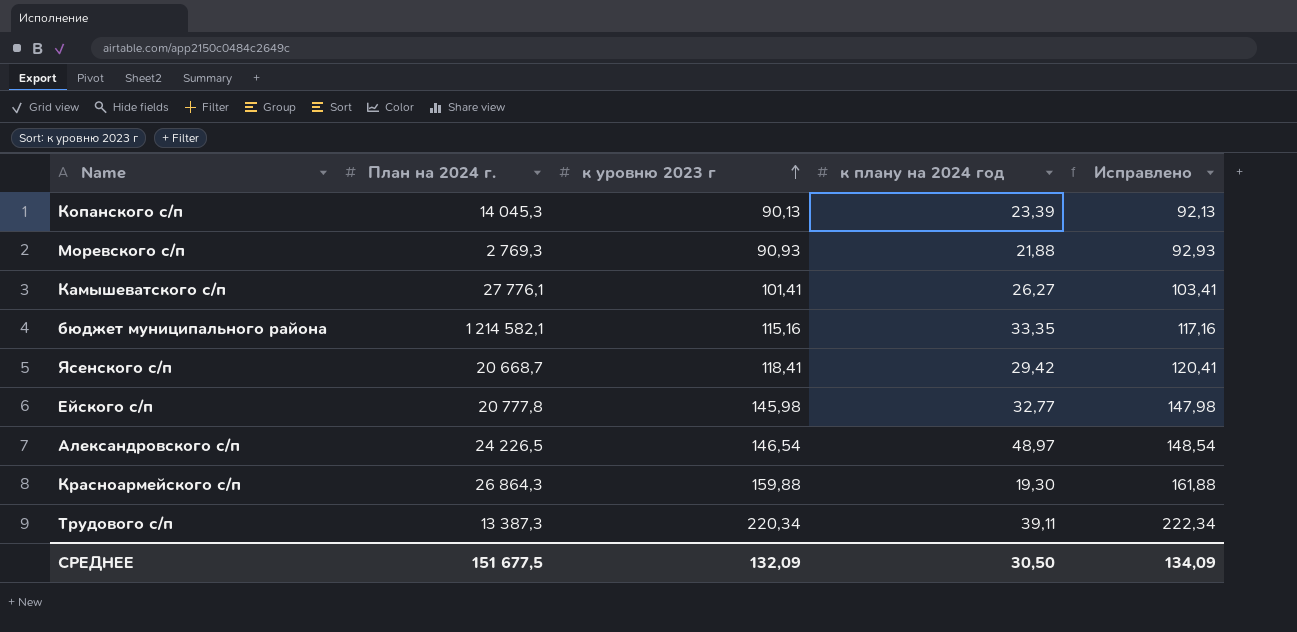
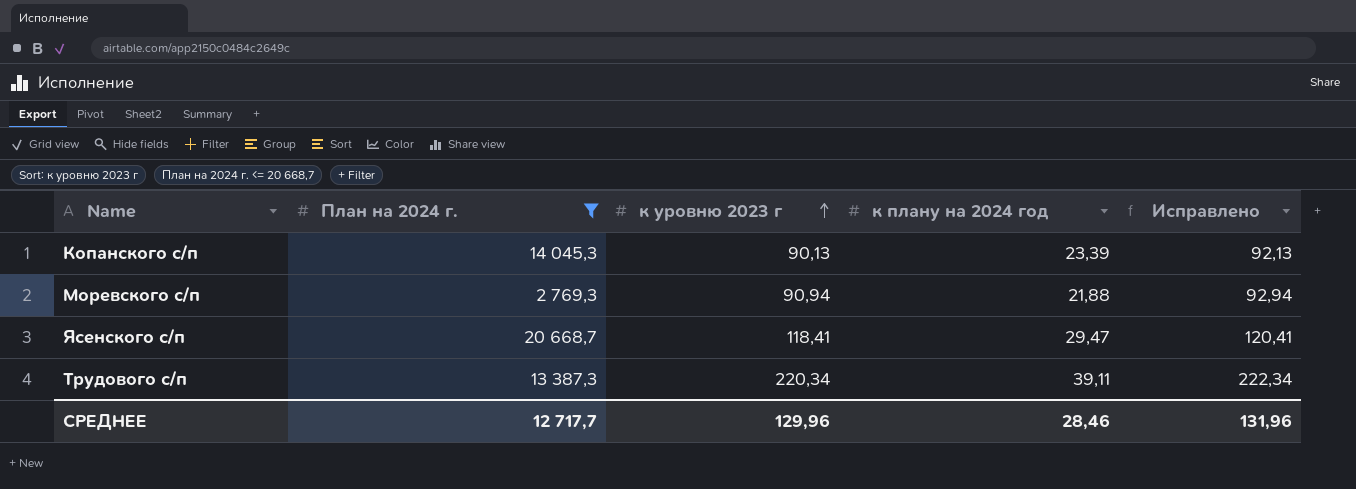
filter: none -> План на 2024 г. <= 20 668,7
Моревского с/п | к уровню 2023 г: 90,93 -> 90,94
Моревского с/п | Исправлено: 92,93 -> 92,94
Ясенского с/п | к плану на 2024 год: 29,42 -> 29,47
СРЕДНЕЕ | План на 2024 г.: 151 677,5 -> 12 717,7
СРЕДНЕЕ | к уровню 2023 г: 132,09 -> 129,96
СРЕДНЕЕ | к плану на 2024 год: 30,50 -> 28,46
СРЕДНЕЕ | Исправлено: 134,09 -> 131,96

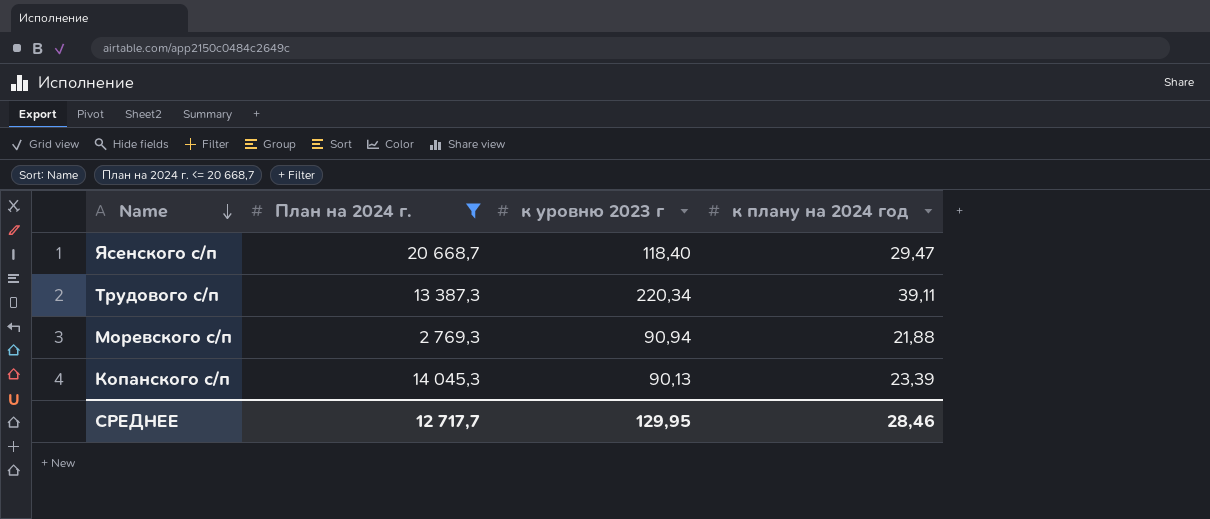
row order: к уровню 2023 г ascending -> Name descending
column Исправлено | formula: [к уровню 2023 г] + 2 -> none
Ясенского с/п | к уровню 2023 г: 118,41 -> 118,40
СРЕДНЕЕ | к уровню 2023 г: 129,96 -> 129,95

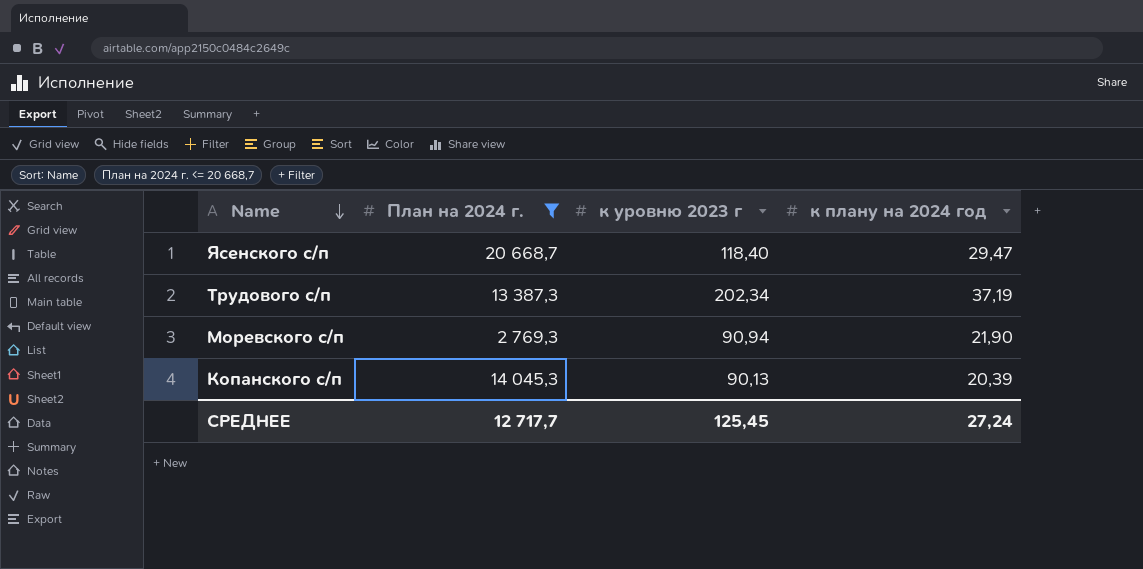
Трудового с/п | к уровню 2023 г: 220,34 -> 202,34
Трудового с/п | к плану на 2024 год: 39,11 -> 37,19
Моревского с/п | к плану на 2024 год: 21,88 -> 21,90
Копанского с/п | к плану на 2024 год: 23,39 -> 20,39
СРЕДНЕЕ | к уровню 2023 г: 129,95 -> 125,45
СРЕДНЕЕ | к плану на 2024 год: 28,46 -> 27,24

